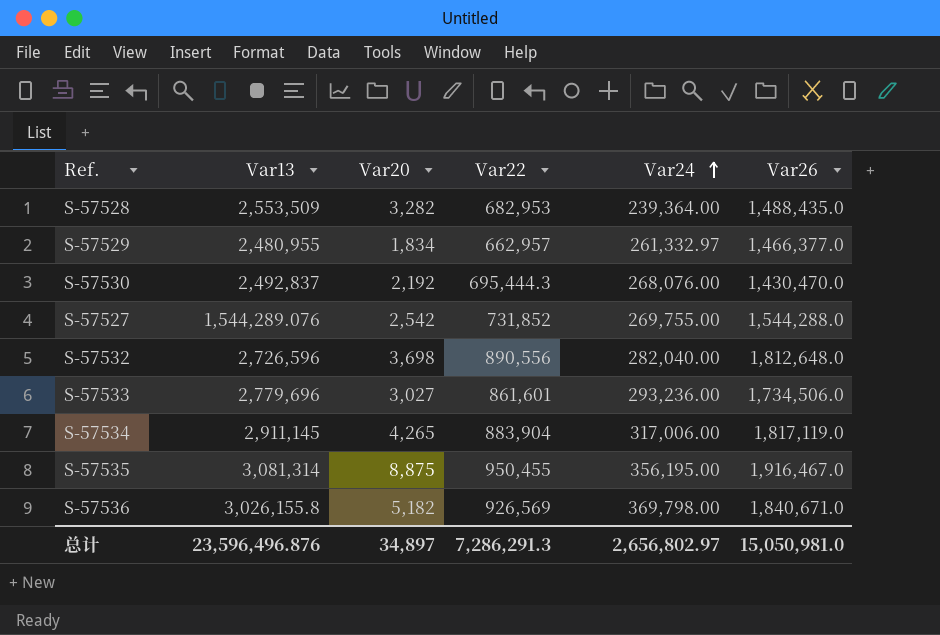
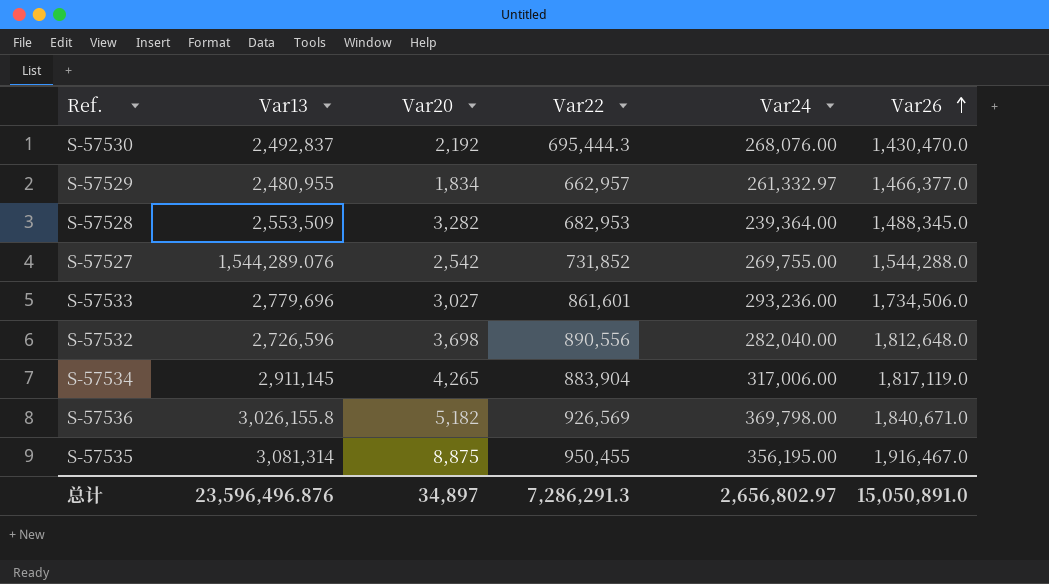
row order: Var24 ascending -> Var26 ascending
S-57528 | Var26: 1,488,435.0 -> 1,488,345.0
总计 | Var26: 15,050,981.0 -> 15,050,891.0

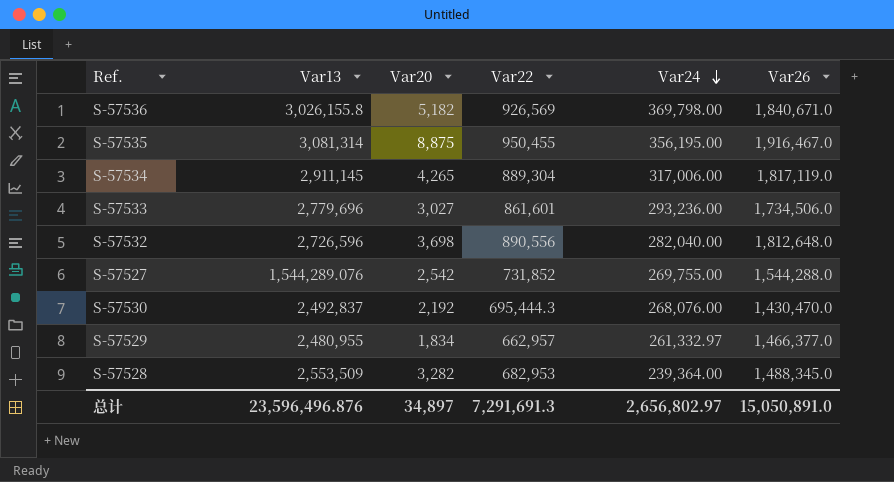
row order: Var26 ascending -> Var24 descending
S-57534 | Var22: 883,904 -> 889,304
总计 | Var22: 7,286,291.3 -> 7,291,691.3

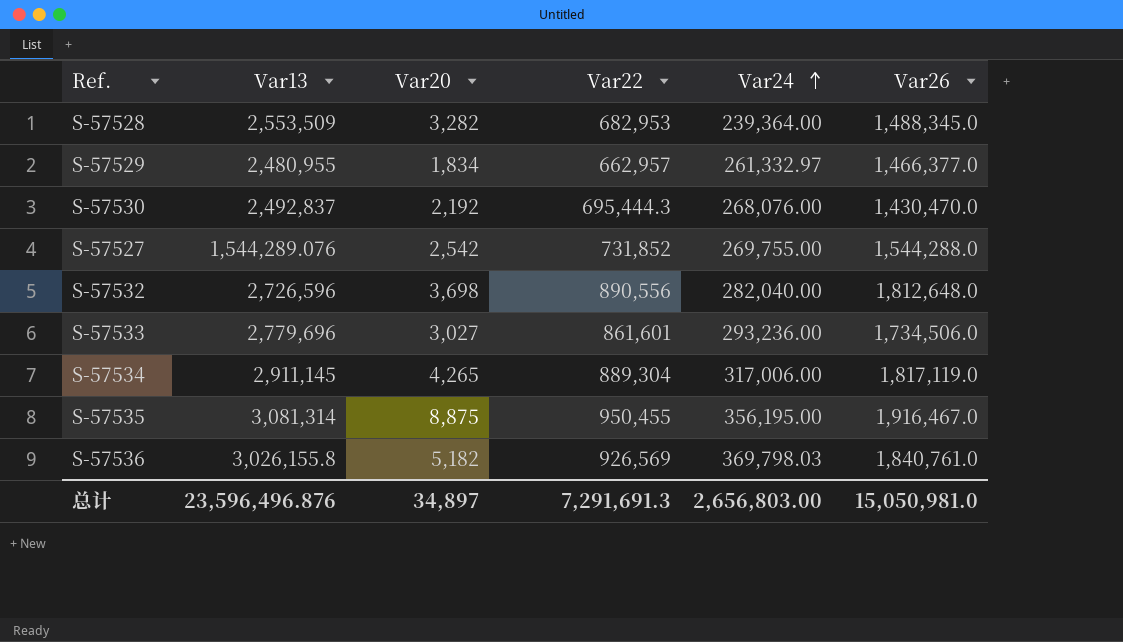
row order: Var24 descending -> Var24 ascending
S-57536 | Var24: 369,798.00 -> 369,798.03
S-57536 | Var26: 1,840,671.0 -> 1,840,761.0
总计 | Var24: 2,656,802.97 -> 2,656,803.00
总计 | Var26: 15,050,891.0 -> 15,050,981.0

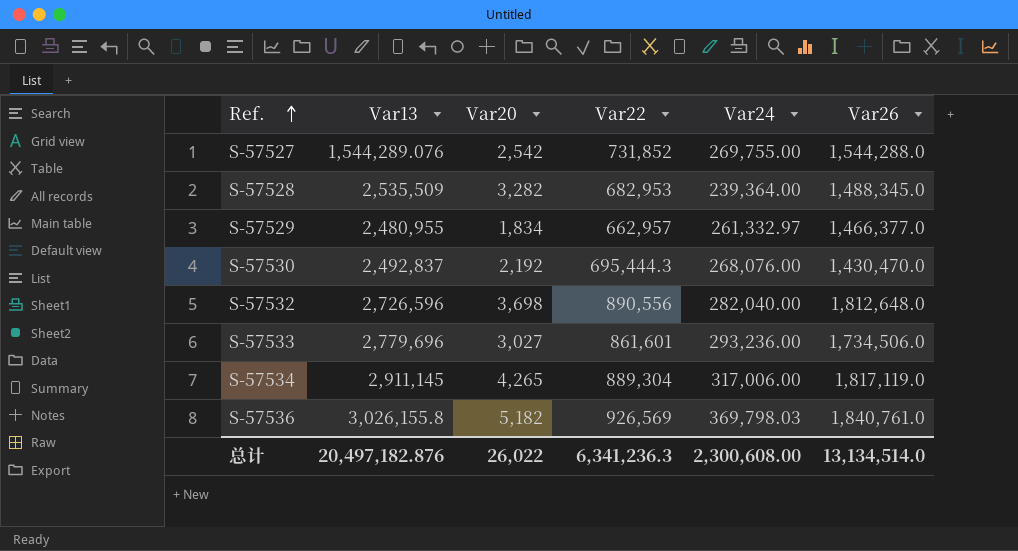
row order: Var24 ascending -> Ref. ascending
row S-57535: 3,081,314 | 8,875 | 950,455 | 356,195.00 | 1,916,467.0 -> none
S-57528 | Var13: 2,553,509 -> 2,535,509
总计 | Var13: 23,596,496.876 -> 20,497,182.876
总计 | Var20: 34,897 -> 26,022
总计 | Var22: 7,291,691.3 -> 6,341,236.3
总计 | Var24: 2,656,803.00 -> 2,300,608.00
总计 | Var26: 15,050,981.0 -> 13,134,514.0

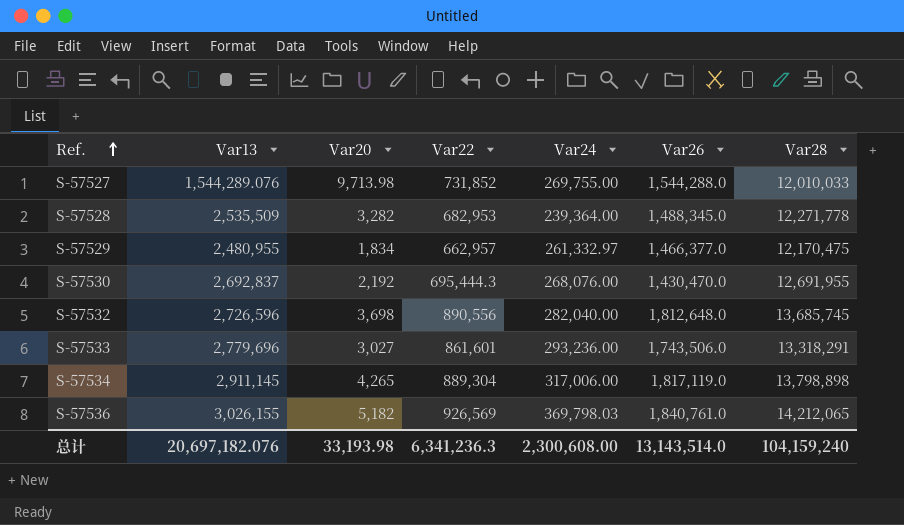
column Var28 | position: none -> 7
S-57527 | Var20: 2,542 -> 9,713.98
S-57530 | Var13: 2,492,837 -> 2,692,837
S-57533 | Var26: 1,734,506.0 -> 1,743,506.0
S-57536 | Var13: 3,026,155.8 -> 3,026,155
总计 | Var13: 20,497,182.876 -> 20,697,182.076
总计 | Var20: 26,022 -> 33,193.98
总计 | Var26: 13,134,514.0 -> 13,143,514.0

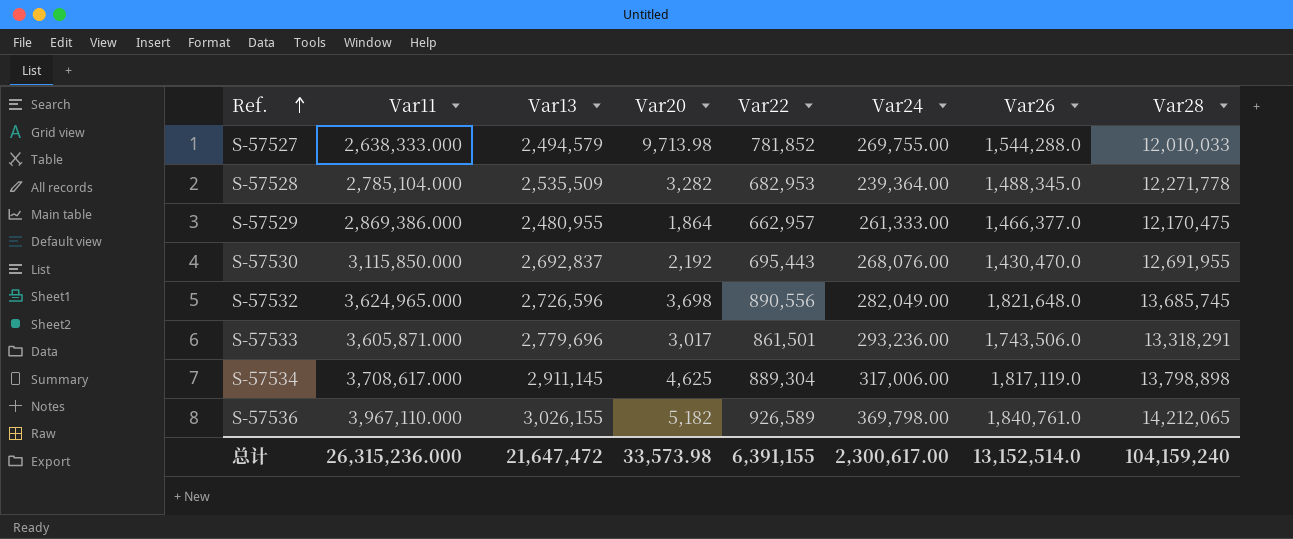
column Var11 | position: none -> 2
S-57527 | Var13: 1,544,289.076 -> 2,494,579
S-57527 | Var22: 731,852 -> 781,852
S-57529 | Var20: 1,834 -> 1,864
S-57529 | Var24: 261,332.97 -> 261,333.00
S-57530 | Var22: 695,444.3 -> 695,443
S-57532 | Var24: 282,040.00 -> 282,049.00
S-57532 | Var26: 1,812,648.0 -> 1,821,648.0
S-57533 | Var20: 3,027 -> 3,017
S-57533 | Var22: 861,601 -> 861,501
S-57534 | Var20: 4,265 -> 4,625
S-57536 | Var22: 926,569 -> 926,589
S-57536 | Var24: 369,798.03 -> 369,798.00
总计 | Var13: 20,697,182.076 -> 21,647,472
总计 | Var20: 33,193.98 -> 33,573.98
总计 | Var22: 6,341,236.3 -> 6,391,155
总计 | Var24: 2,300,608.00 -> 2,300,617.00
总计 | Var26: 13,143,514.0 -> 13,152,514.0

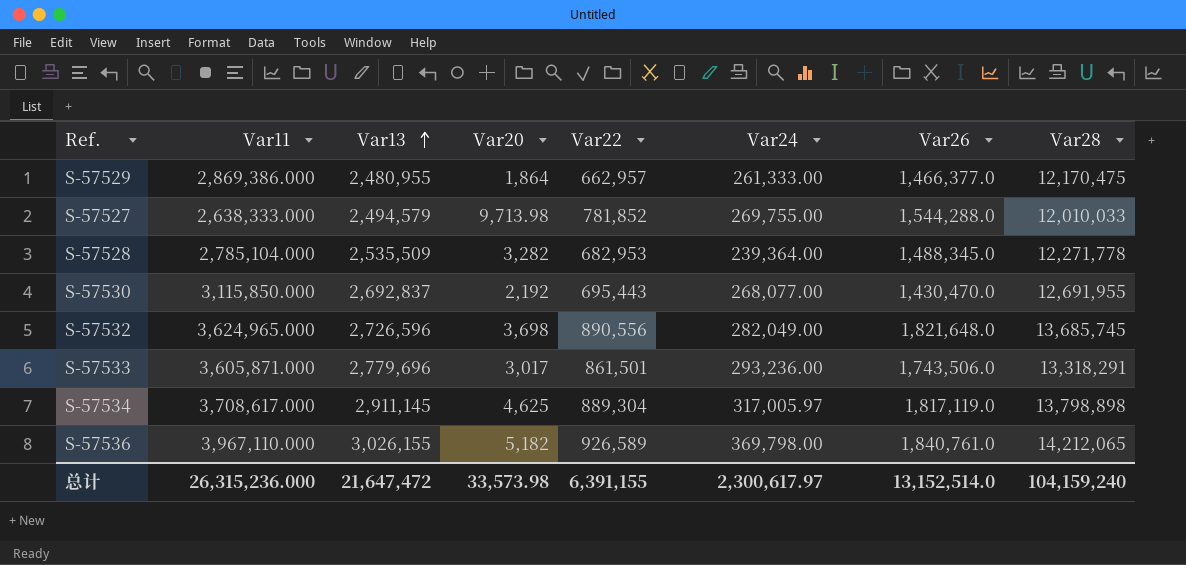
row order: Ref. ascending -> Var13 ascending
S-57530 | Var24: 268,076.00 -> 268,077.00
S-57534 | Var24: 317,006.00 -> 317,005.97
总计 | Var24: 2,300,617.00 -> 2,300,617.97

